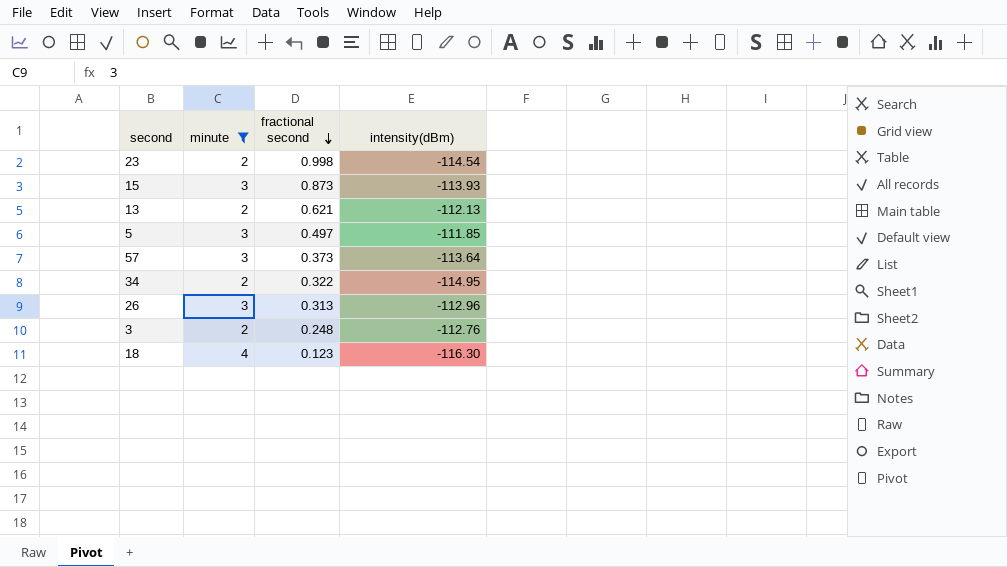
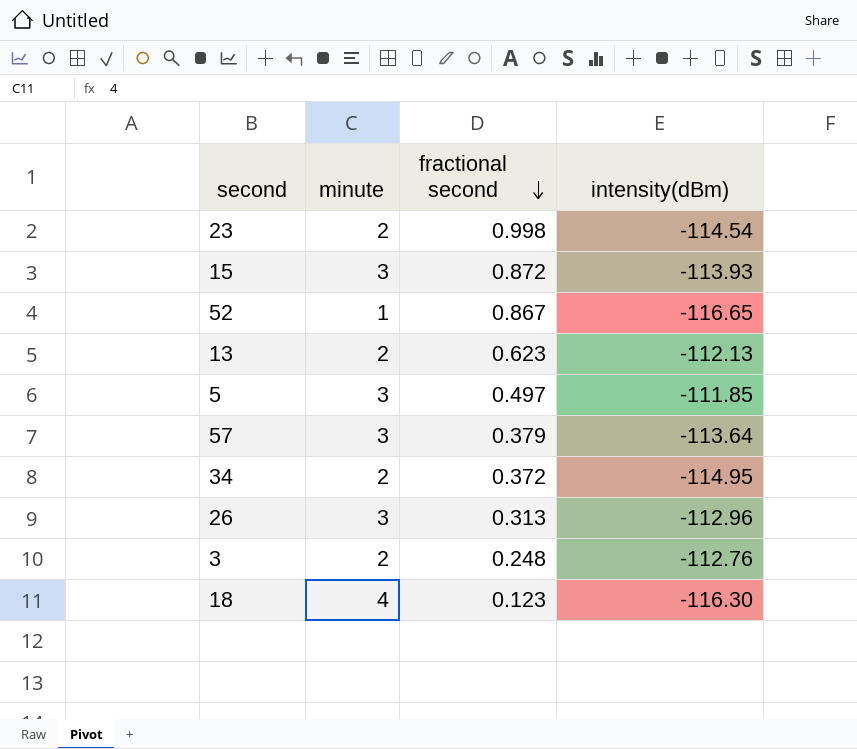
filter: minute != 1 -> none
15 | fractional second: 0.873 -> 0.872
13 | fractional second: 0.621 -> 0.623
57 | fractional second: 0.373 -> 0.379
34 | fractional second: 0.322 -> 0.372

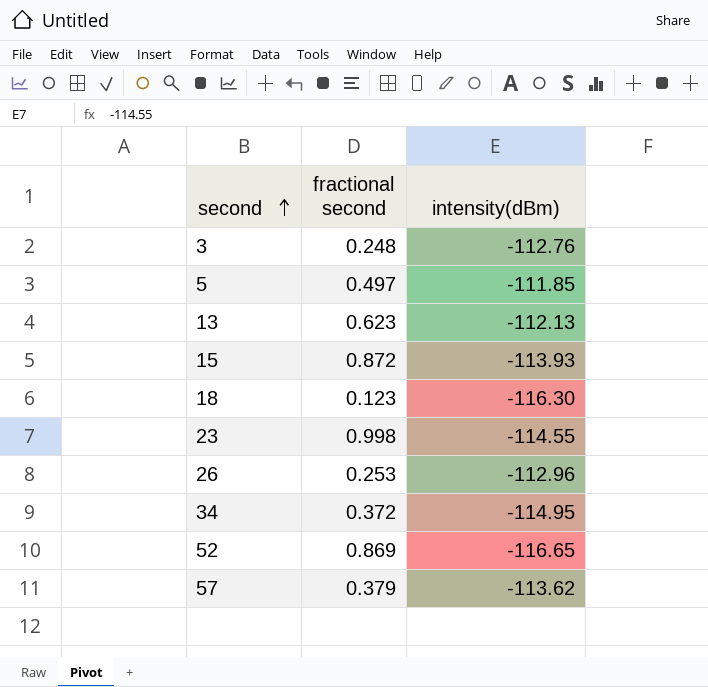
row order: fractional second descending -> second ascending
column minute | position: 2 -> none
23 | intensity(dBm): -114.54 -> -114.55
26 | fractional second: 0.313 -> 0.253
52 | fractional second: 0.867 -> 0.869
57 | intensity(dBm): -113.64 -> -113.62

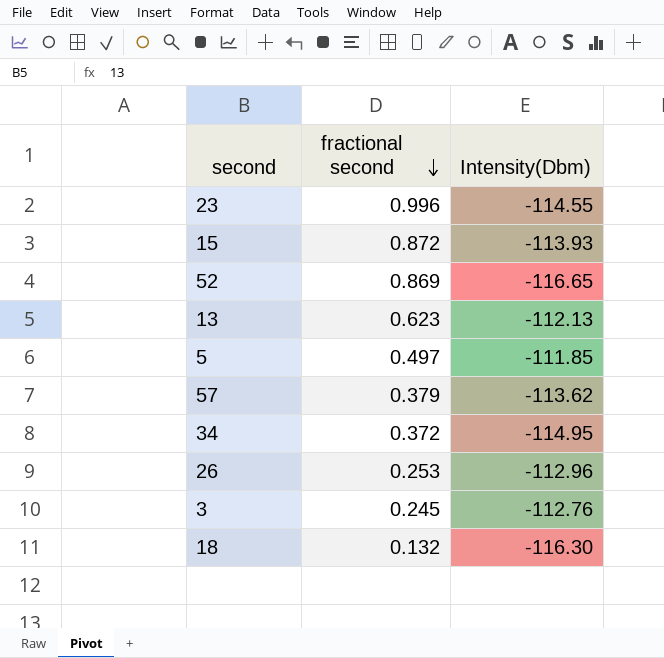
row order: second ascending -> fractional second descending
column name: intensity(dBm) -> Intensity(Dbm)
23 | fractional second: 0.998 -> 0.996
3 | fractional second: 0.248 -> 0.245
18 | fractional second: 0.123 -> 0.132

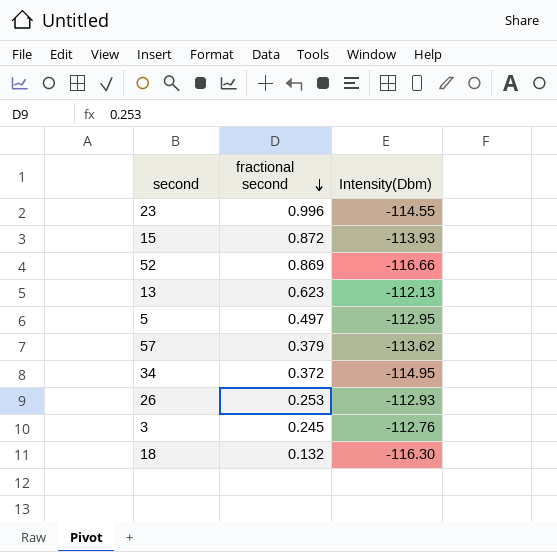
52 | Intensity(Dbm): -116.65 -> -116.66
5 | Intensity(Dbm): -111.85 -> -112.95
26 | Intensity(Dbm): -112.96 -> -112.93

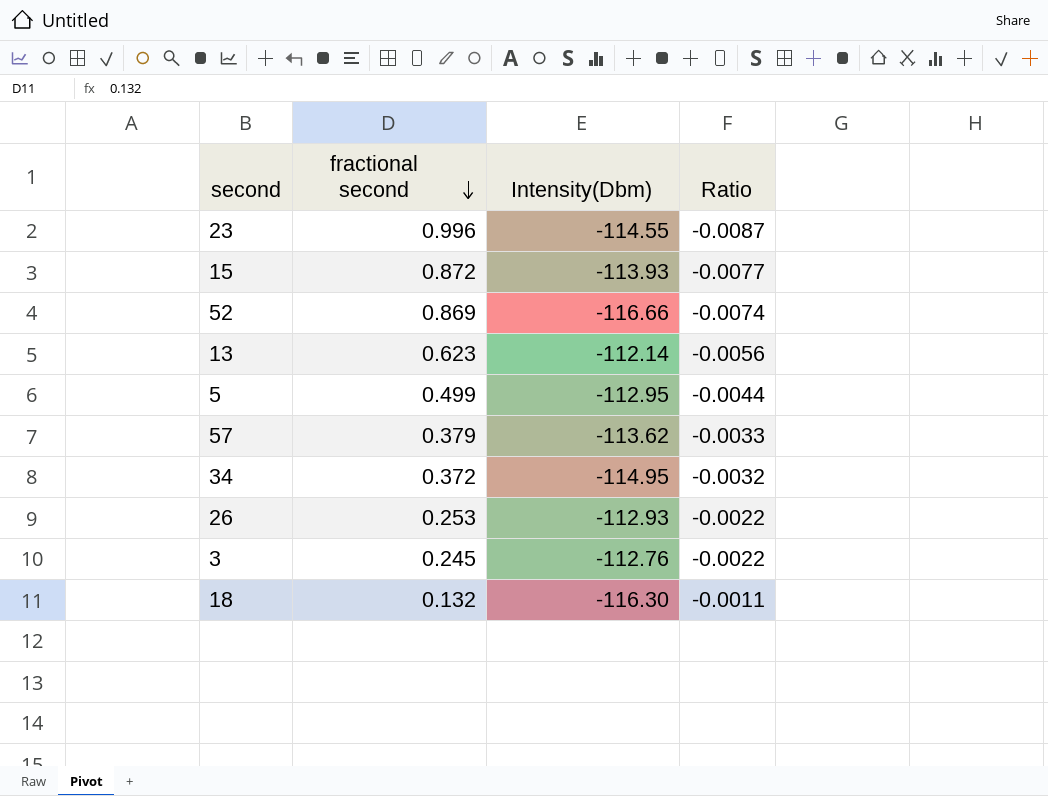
column Ratio | formula: none -> [fractional second] / [Intensity(Dbm)]
13 | Intensity(Dbm): -112.13 -> -112.14
5 | fractional second: 0.497 -> 0.499

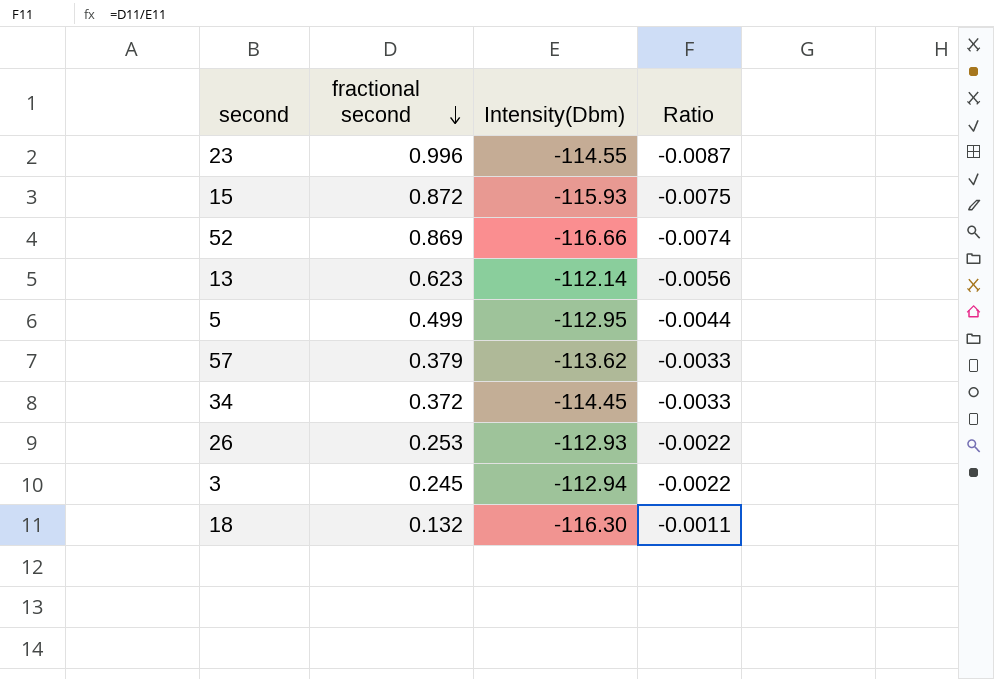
15 | Intensity(Dbm): -113.93 -> -115.93
15 | Ratio: -0.0077 -> -0.0075
34 | Intensity(Dbm): -114.95 -> -114.45
34 | Ratio: -0.0032 -> -0.0033
3 | Intensity(Dbm): -112.76 -> -112.94

